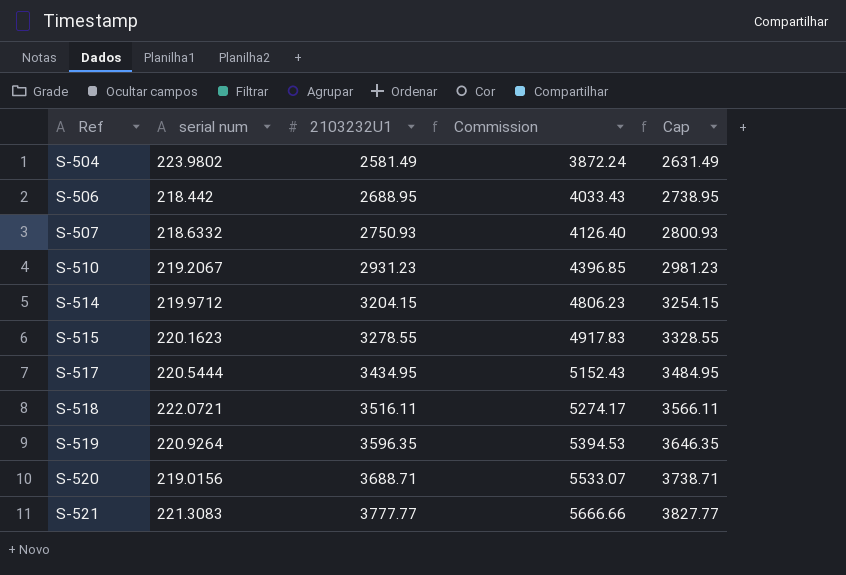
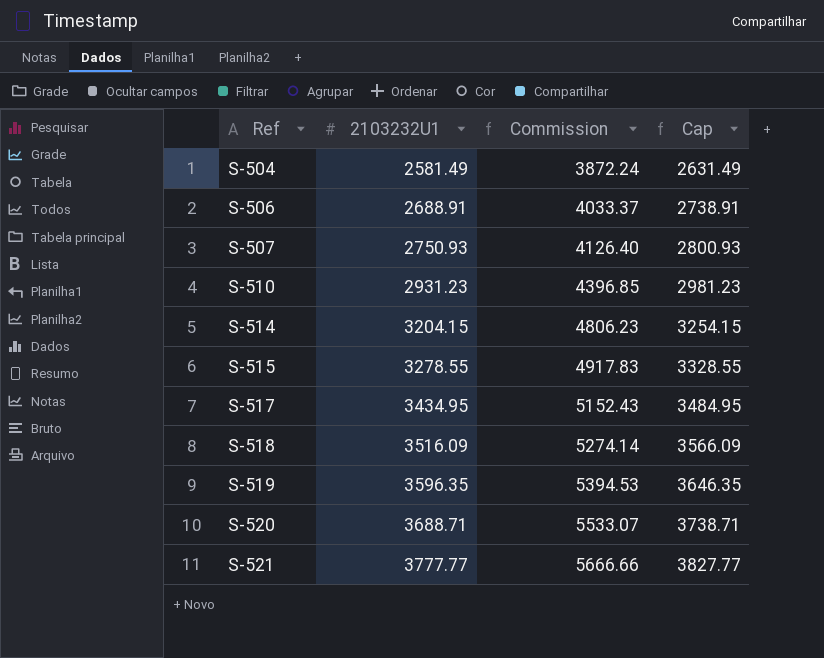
column serial num | position: 2 -> none
S-506 | 2103232U1: 2688.95 -> 2688.91
S-506 | Commission: 4033.43 -> 4033.37
S-506 | Cap: 2738.95 -> 2738.91
S-518 | 2103232U1: 3516.11 -> 3516.09
S-518 | Commission: 5274.17 -> 5274.14
S-518 | Cap: 3566.11 -> 3566.09

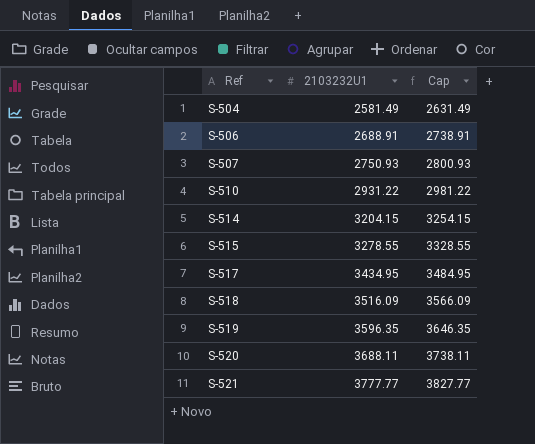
column Commission | formula: [2103232U1] * 1.5 -> none
S-510 | 2103232U1: 2931.23 -> 2931.22
S-510 | Cap: 2981.23 -> 2981.22
S-520 | 2103232U1: 3688.71 -> 3688.11
S-520 | Cap: 3738.71 -> 3738.11

